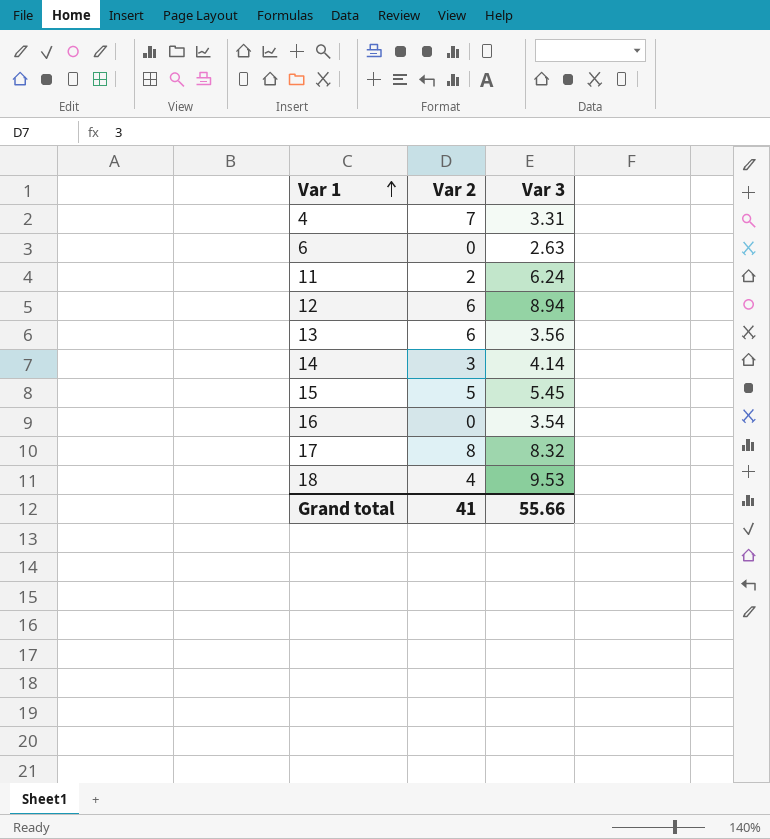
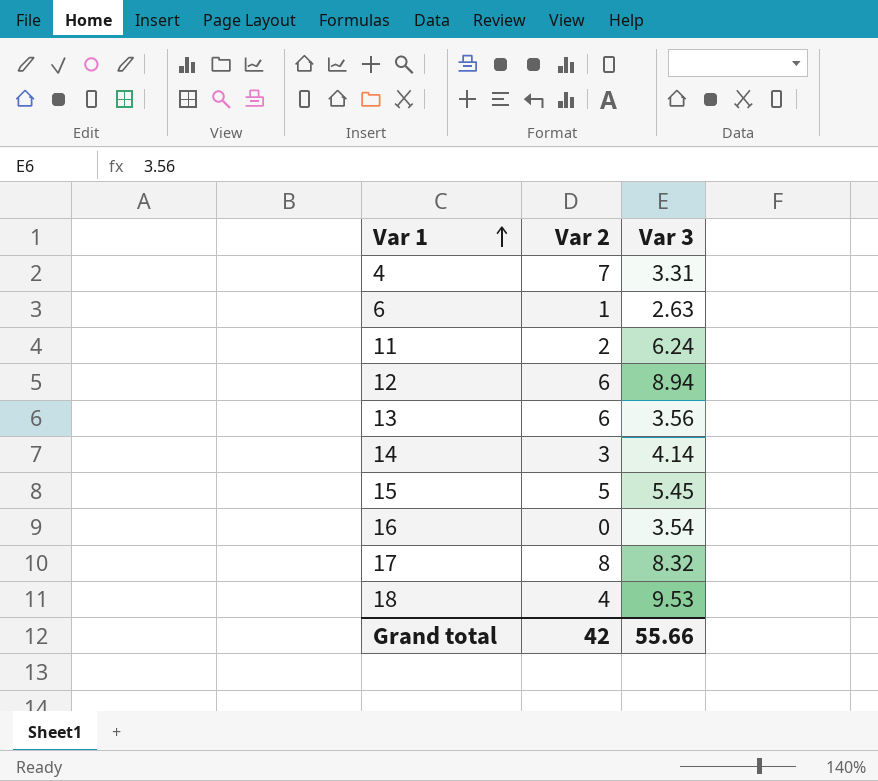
6 | Var 2: 0 -> 1
Grand total | Var 2: 41 -> 42

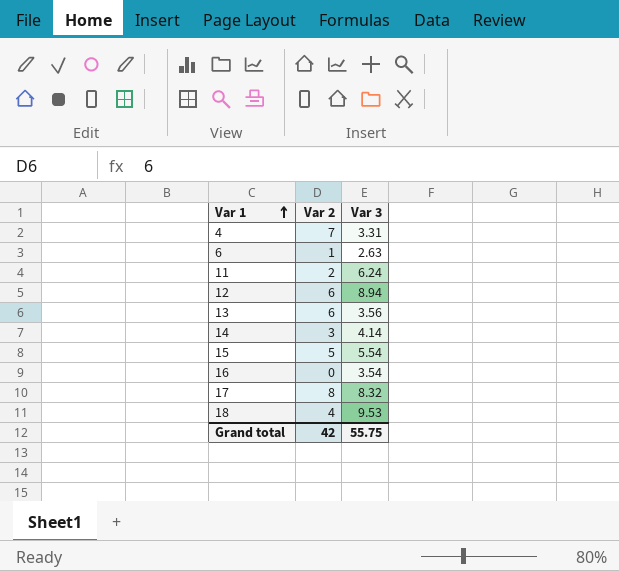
15 | Var 3: 5.45 -> 5.54
Grand total | Var 3: 55.66 -> 55.75

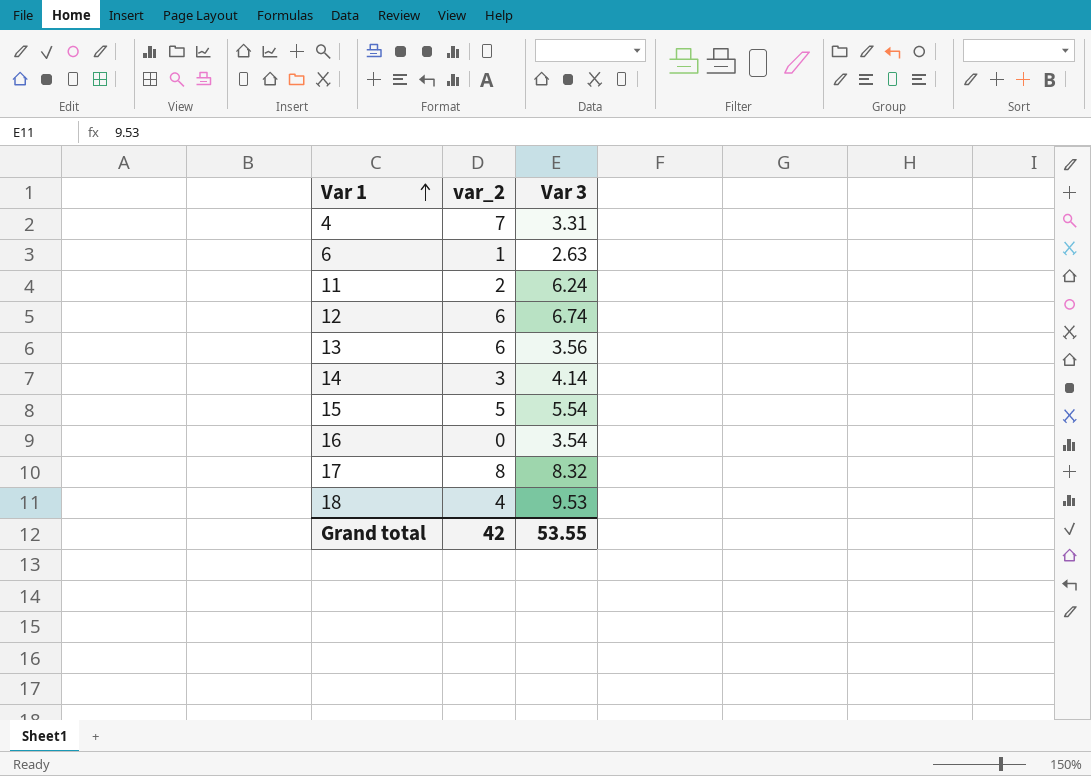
column name: Var 2 -> var_2
12 | Var 3: 8.94 -> 6.74
Grand total | Var 3: 55.75 -> 53.55

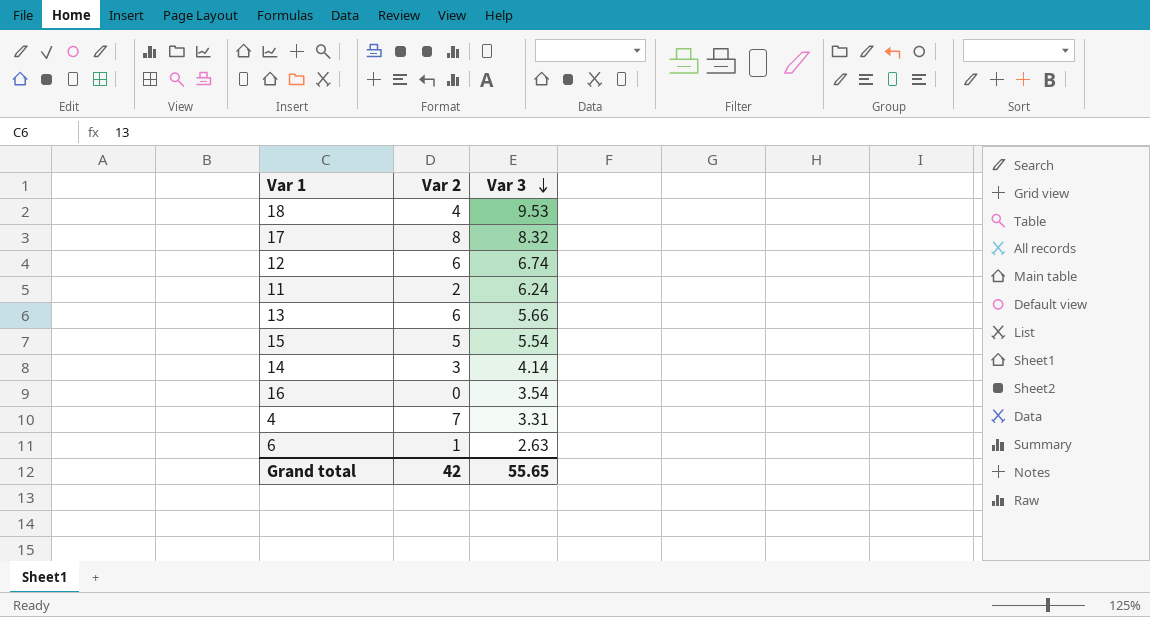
row order: Var 1 ascending -> Var 3 descending
column name: var_2 -> Var 2
13 | Var 3: 3.56 -> 5.66
Grand total | Var 3: 53.55 -> 55.65

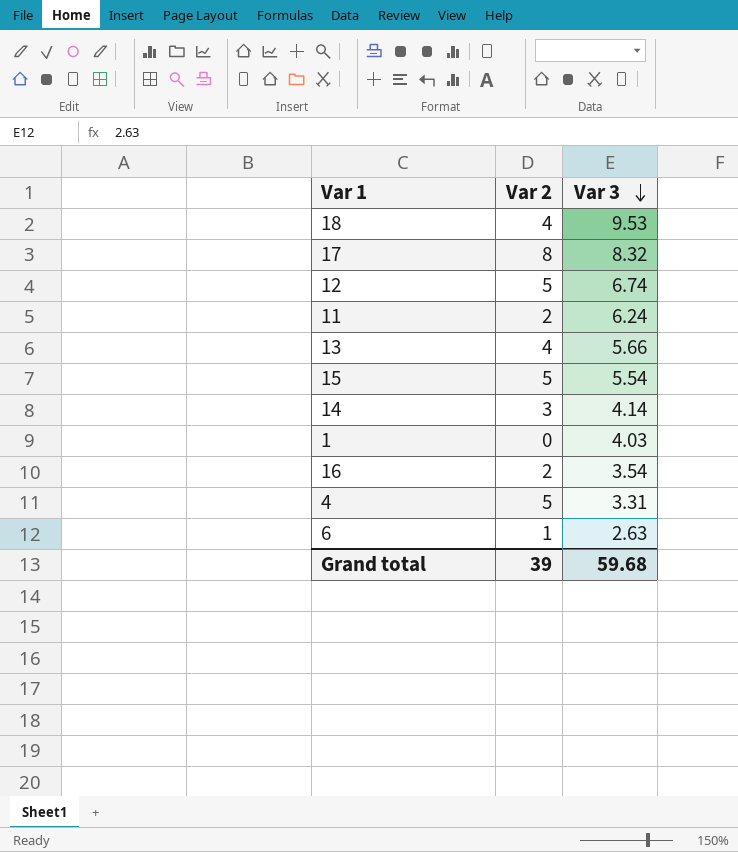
12 | Var 2: 6 -> 5
13 | Var 2: 6 -> 4
row 1: none -> 0 | 4.03
16 | Var 2: 0 -> 2
4 | Var 2: 7 -> 5
Grand total | Var 2: 42 -> 39
Grand total | Var 3: 55.65 -> 59.68

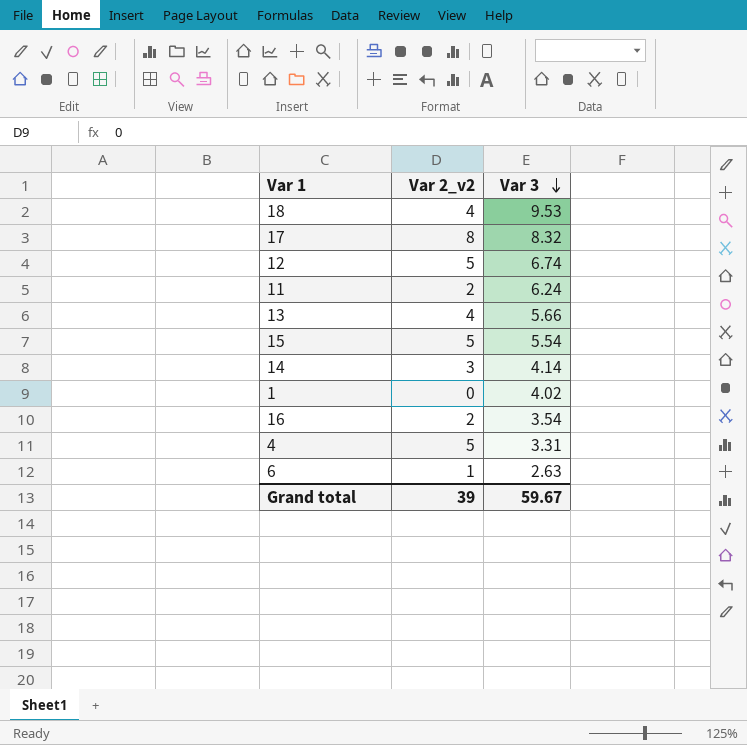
column name: Var 2 -> Var 2_v2
1 | Var 3: 4.03 -> 4.02
Grand total | Var 3: 59.68 -> 59.67

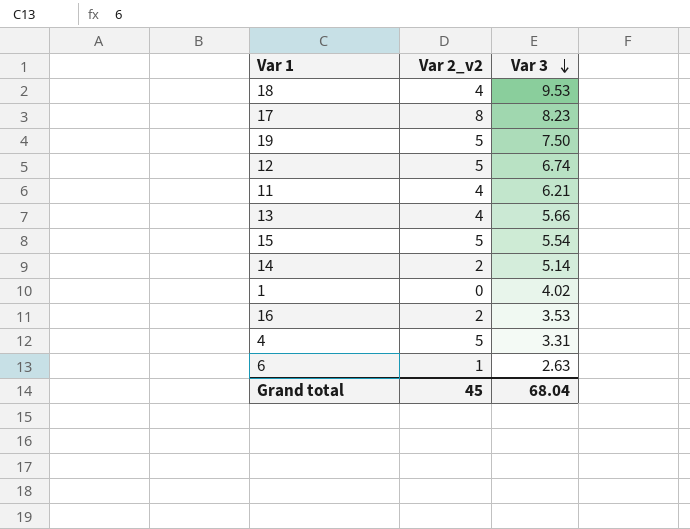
17 | Var 3: 8.32 -> 8.23
row 19: none -> 5 | 7.50
11 | Var 2_v2: 2 -> 4
11 | Var 3: 6.24 -> 6.21
14 | Var 2_v2: 3 -> 2
14 | Var 3: 4.14 -> 5.14
16 | Var 3: 3.54 -> 3.53
Grand total | Var 2_v2: 39 -> 45
Grand total | Var 3: 59.67 -> 68.04

